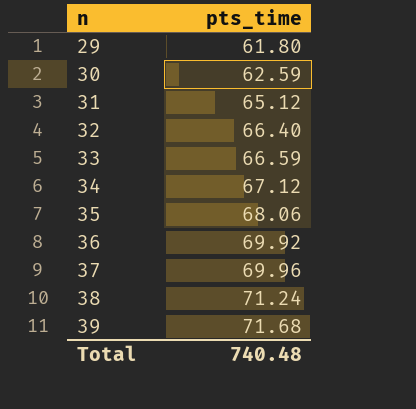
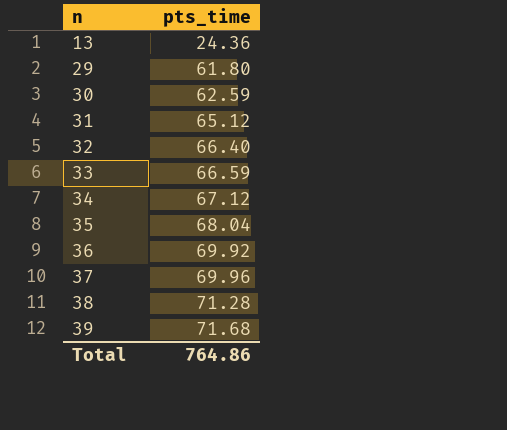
row 13: none -> 24.36
35 | pts_time: 68.06 -> 68.04
38 | pts_time: 71.24 -> 71.28
Total | pts_time: 740.48 -> 764.86

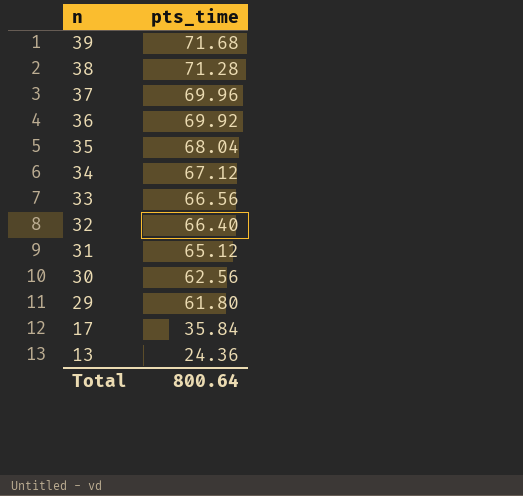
row order: n ascending -> n descending
33 | pts_time: 66.59 -> 66.56
30 | pts_time: 62.59 -> 62.56
row 17: none -> 35.84
Total | pts_time: 764.86 -> 800.64

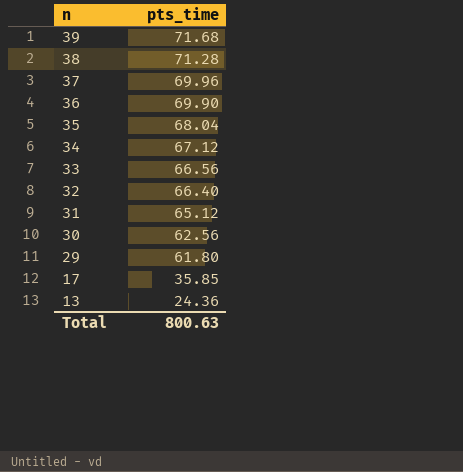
36 | pts_time: 69.92 -> 69.90
17 | pts_time: 35.84 -> 35.85
Total | pts_time: 800.64 -> 800.63

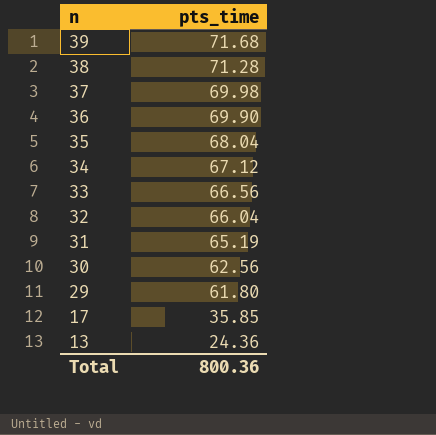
37 | pts_time: 69.96 -> 69.98
32 | pts_time: 66.40 -> 66.04
31 | pts_time: 65.12 -> 65.19
Total | pts_time: 800.63 -> 800.36

